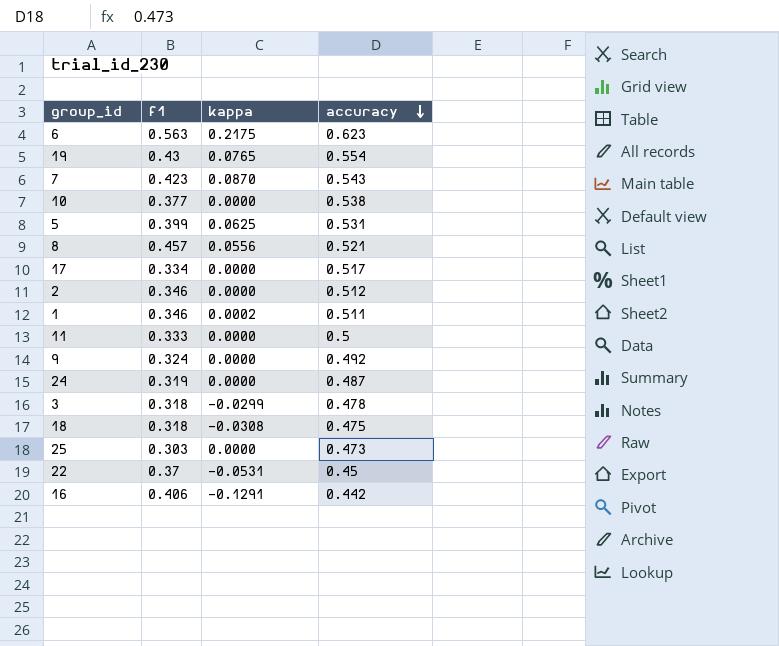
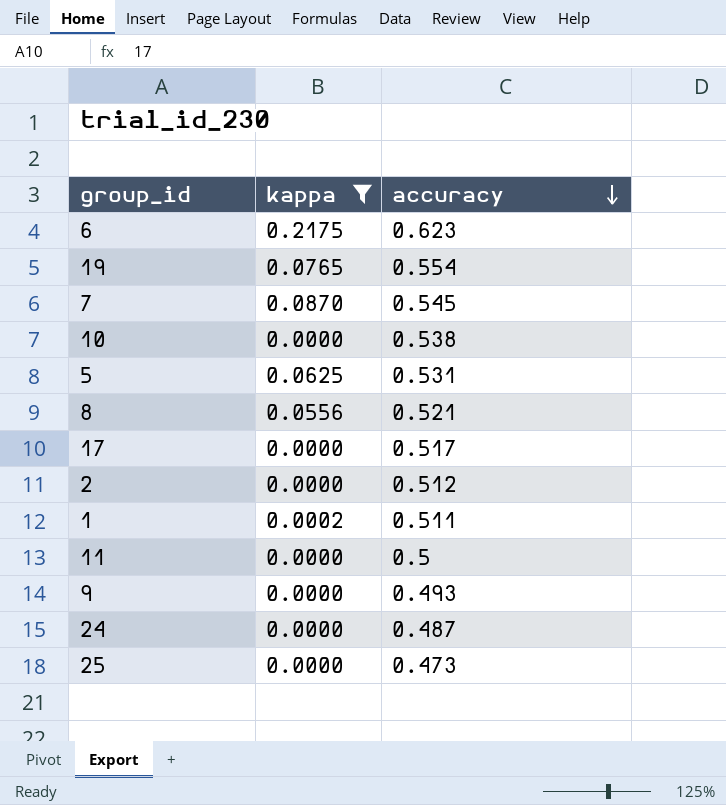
filter: none -> kappa >= 0.0000
column f1 | position: 2 -> none
7 | accuracy: 0.543 -> 0.545
9 | accuracy: 0.492 -> 0.493

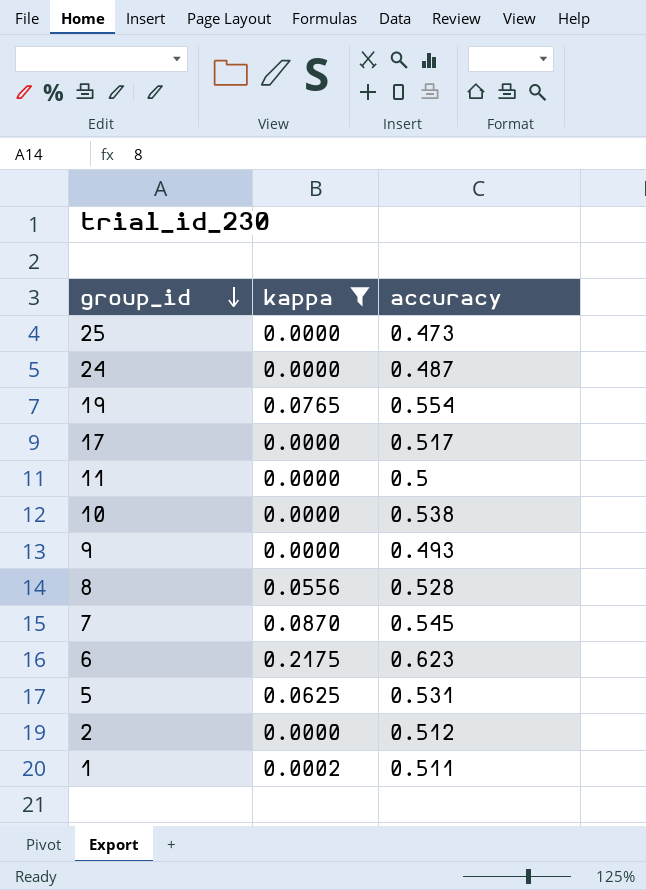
row order: accuracy descending -> group_id descending
8 | accuracy: 0.521 -> 0.528

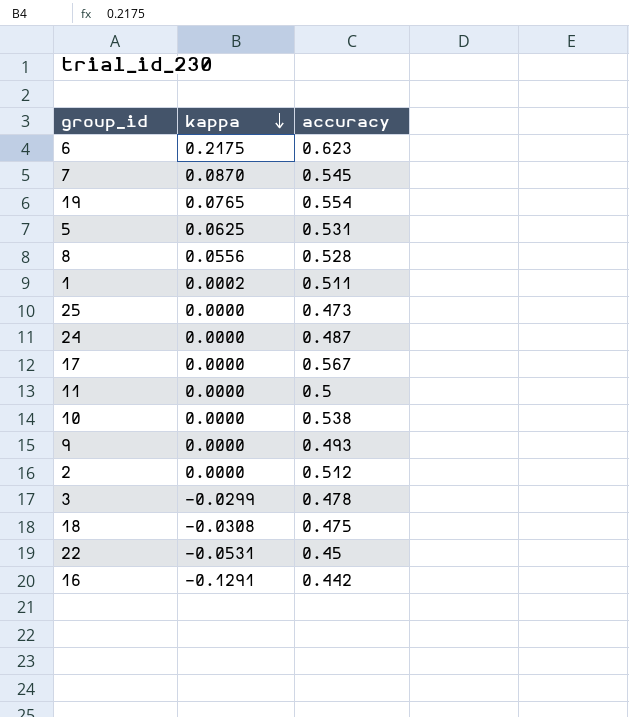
filter: kappa >= 0.0000 -> none
row order: group_id descending -> kappa descending
17 | accuracy: 0.517 -> 0.567

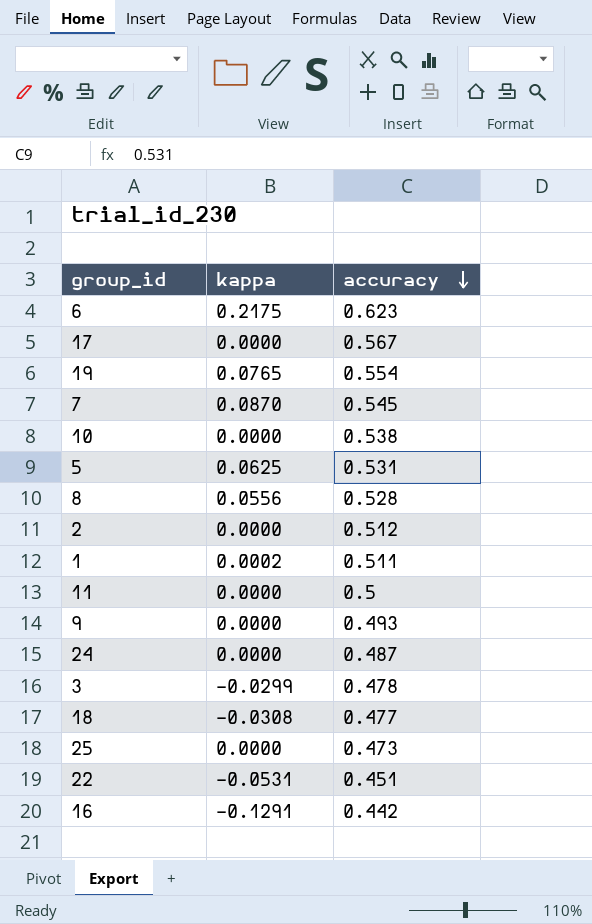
row order: kappa descending -> accuracy descending
18 | accuracy: 0.475 -> 0.477
22 | accuracy: 0.45 -> 0.451

